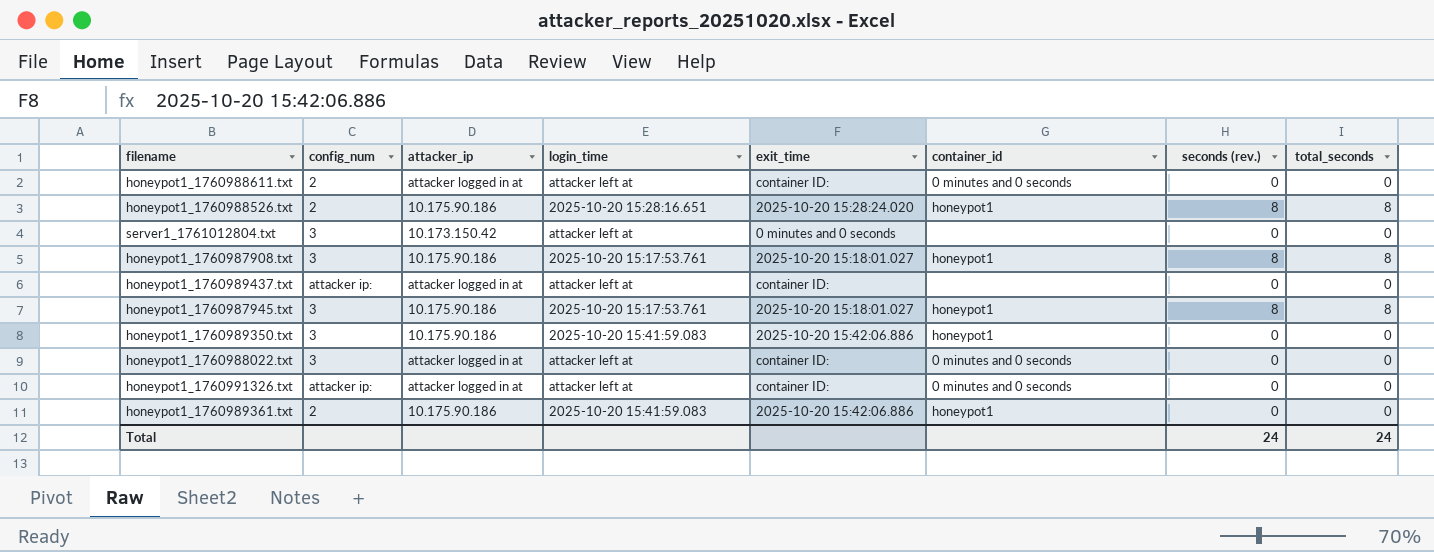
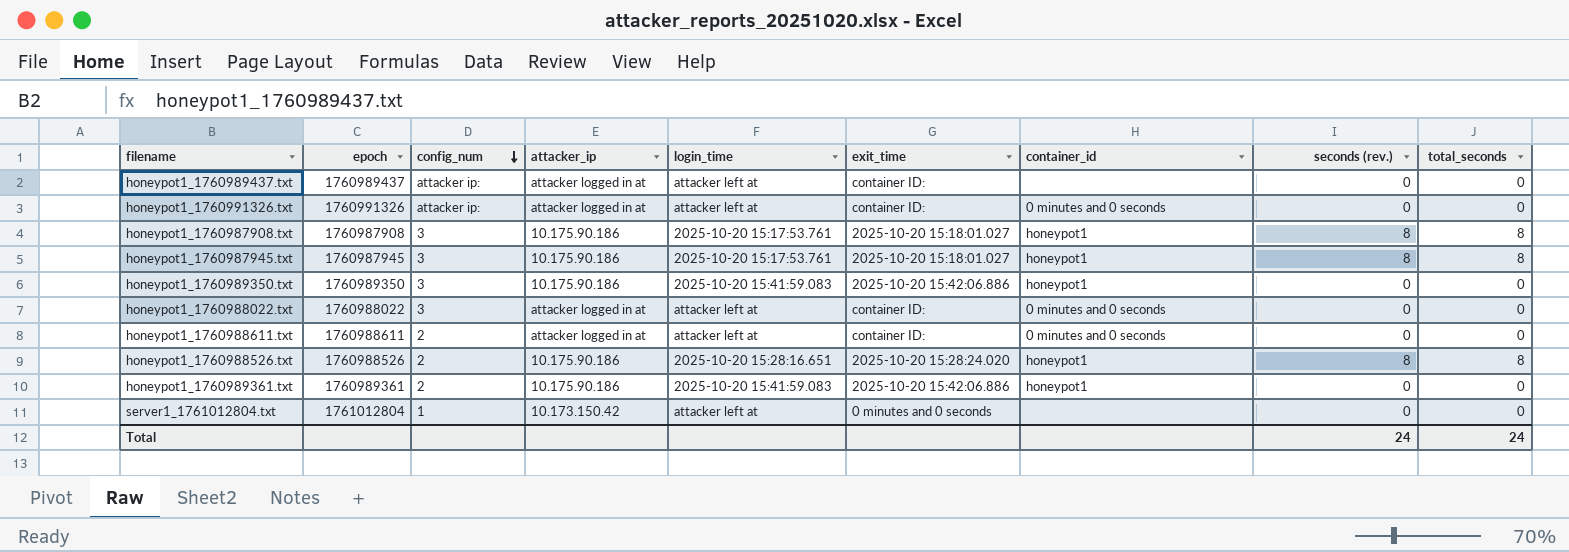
row order: none -> config_num descending
column epoch | position: none -> 2
server1_1761012804.txt | config_num: 3 -> 1

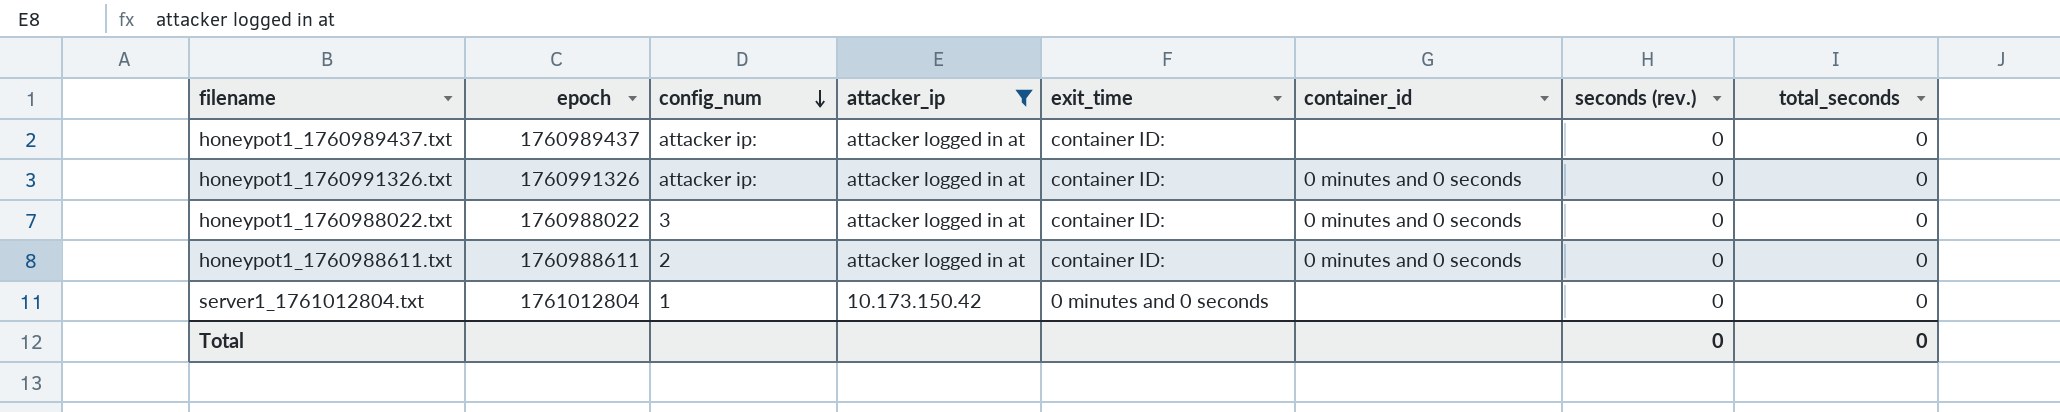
filter: none -> attacker_ip != 10.175.90.186
column login_time | position: 5 -> none
Total | seconds (rev.): 24 -> 0
Total | total_seconds: 24 -> 0

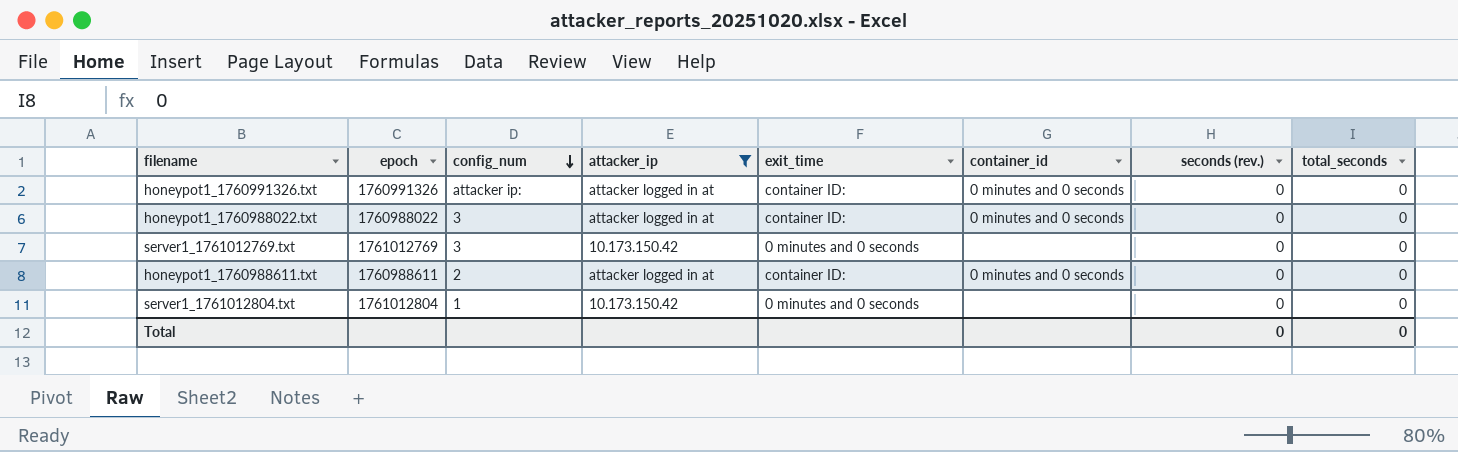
row honeypot1_1760989437.txt: 1760989437 | attacker ip: | attacker logged in at | container ID: | none | 0 | 0 -> none
row server1_1761012769.txt: none -> 1761012769 | 3 | 10.173.150.42 | 0 minutes and 0 seconds | none | 0 | 0

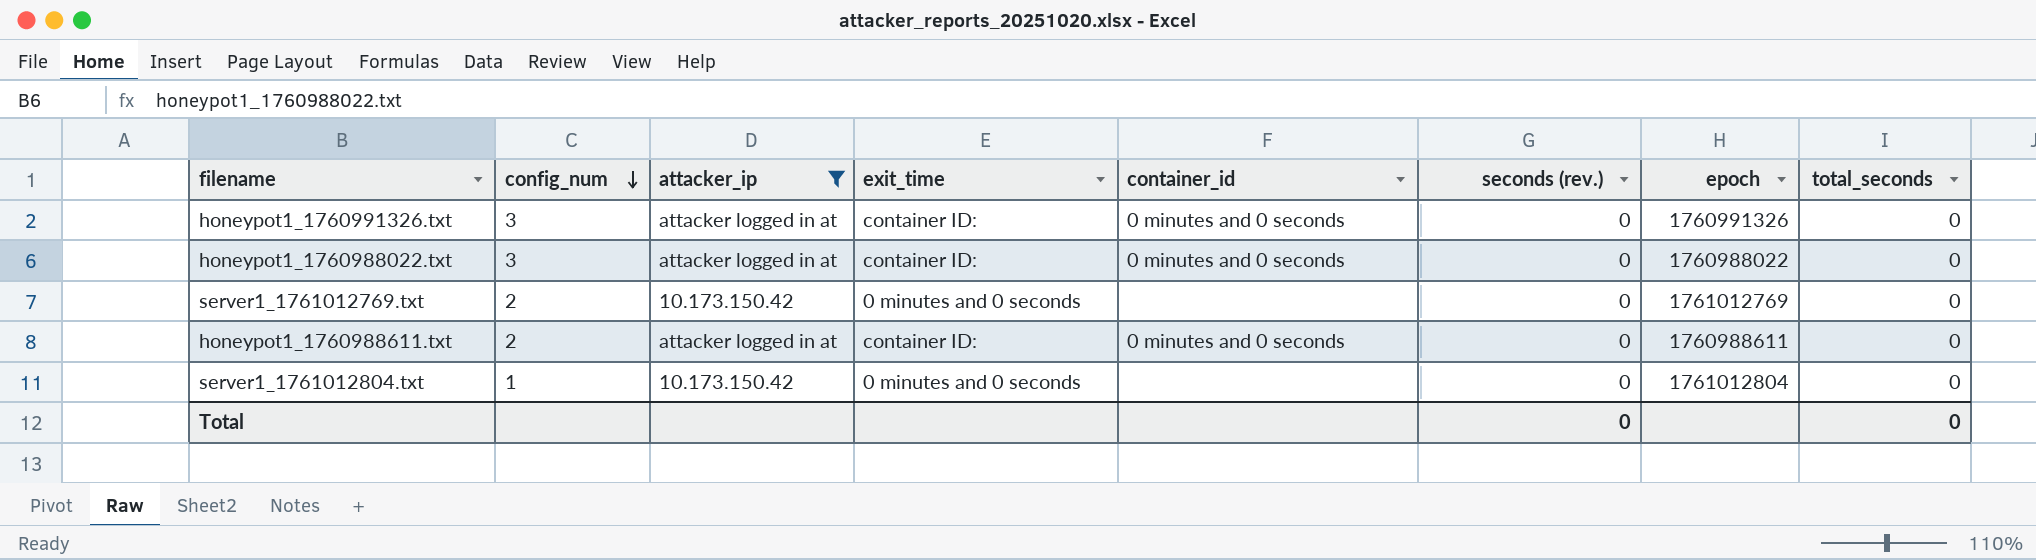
column epoch | position: 2 -> 7
honeypot1_1760991326.txt | config_num: attacker ip: -> 3
server1_1761012769.txt | config_num: 3 -> 2

